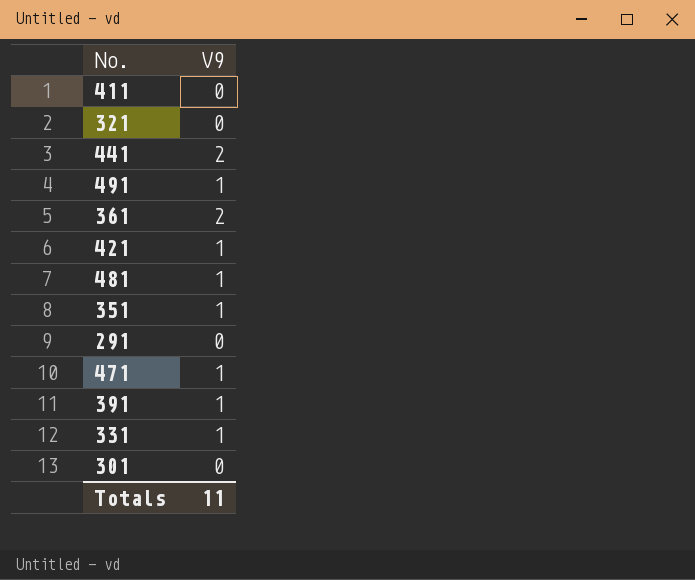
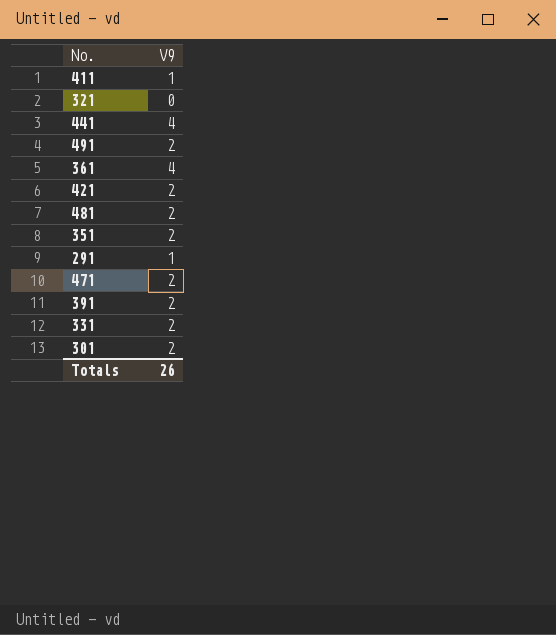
411 | V9: 0 -> 1
441 | V9: 2 -> 4
491 | V9: 1 -> 2
361 | V9: 2 -> 4
421 | V9: 1 -> 2
481 | V9: 1 -> 2
351 | V9: 1 -> 2
291 | V9: 0 -> 1
471 | V9: 1 -> 2
391 | V9: 1 -> 2
331 | V9: 1 -> 2
301 | V9: 0 -> 2
Totals | V9: 11 -> 26

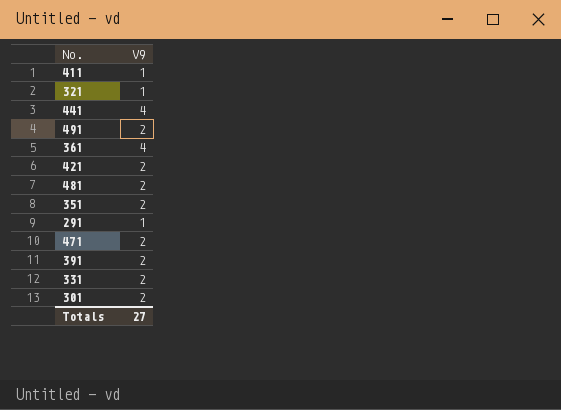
321 | V9: 0 -> 1
Totals | V9: 26 -> 27

